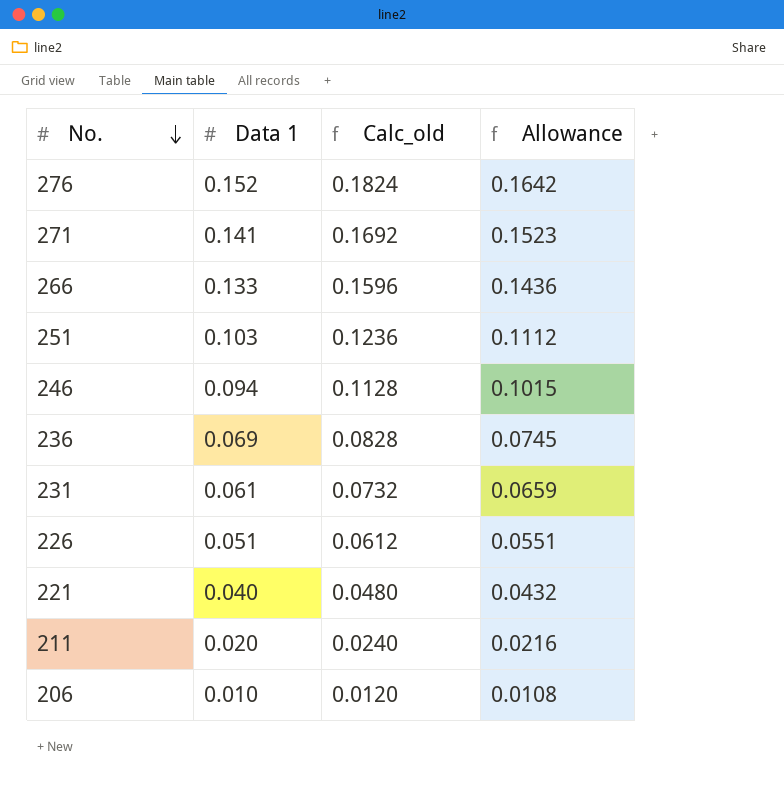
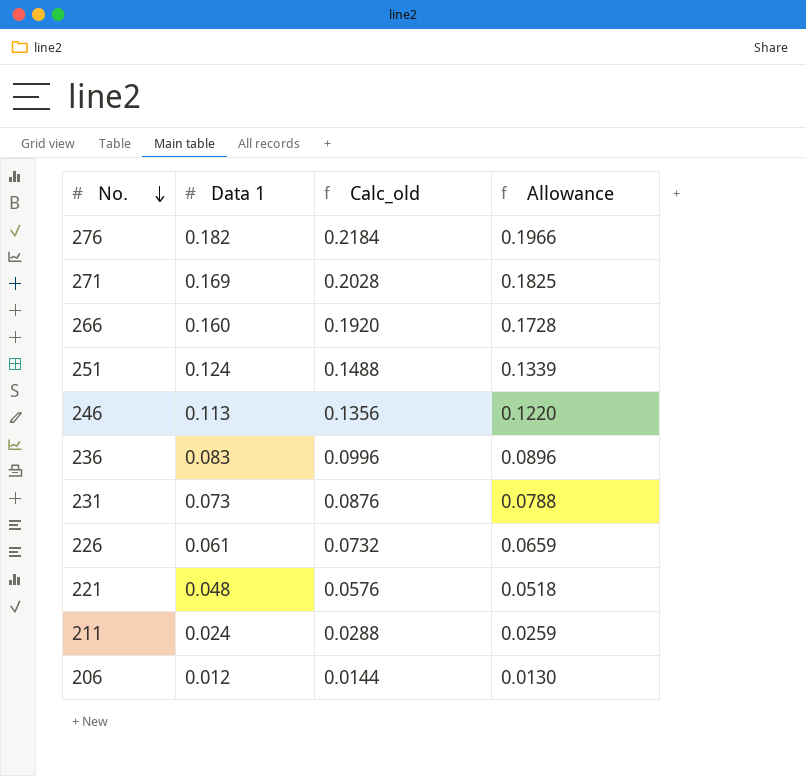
276 | Data 1: 0.152 -> 0.182
276 | Calc_old: 0.1824 -> 0.2184
276 | Allowance: 0.1642 -> 0.1966
271 | Data 1: 0.141 -> 0.169
271 | Calc_old: 0.1692 -> 0.2028
271 | Allowance: 0.1523 -> 0.1825
266 | Data 1: 0.133 -> 0.160
266 | Calc_old: 0.1596 -> 0.1920
266 | Allowance: 0.1436 -> 0.1728
251 | Data 1: 0.103 -> 0.124
251 | Calc_old: 0.1236 -> 0.1488
251 | Allowance: 0.1112 -> 0.1339
246 | Data 1: 0.094 -> 0.113
246 | Calc_old: 0.1128 -> 0.1356
246 | Allowance: 0.1015 -> 0.1220
236 | Data 1: 0.069 -> 0.083
236 | Calc_old: 0.0828 -> 0.0996
236 | Allowance: 0.0745 -> 0.0896
231 | Data 1: 0.061 -> 0.073
231 | Calc_old: 0.0732 -> 0.0876
231 | Allowance: 0.0659 -> 0.0788
226 | Data 1: 0.051 -> 0.061
226 | Calc_old: 0.0612 -> 0.0732
226 | Allowance: 0.0551 -> 0.0659
221 | Data 1: 0.040 -> 0.048
221 | Calc_old: 0.0480 -> 0.0576
221 | Allowance: 0.0432 -> 0.0518
211 | Data 1: 0.020 -> 0.024
211 | Calc_old: 0.0240 -> 0.0288
211 | Allowance: 0.0216 -> 0.0259
206 | Data 1: 0.010 -> 0.012
206 | Calc_old: 0.0120 -> 0.0144
206 | Allowance: 0.0108 -> 0.0130

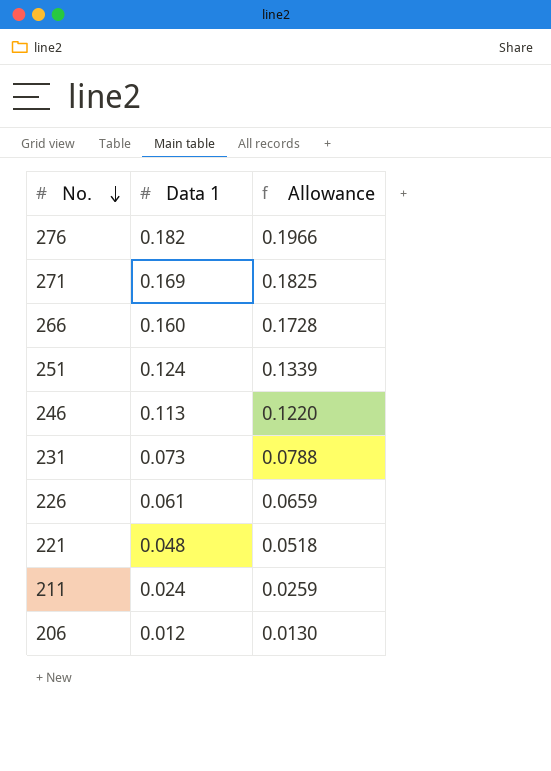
column Calc_old | formula: [Data 1] * 1.2 -> none
row 236: 0.083 | 0.0996 | 0.0896 -> none

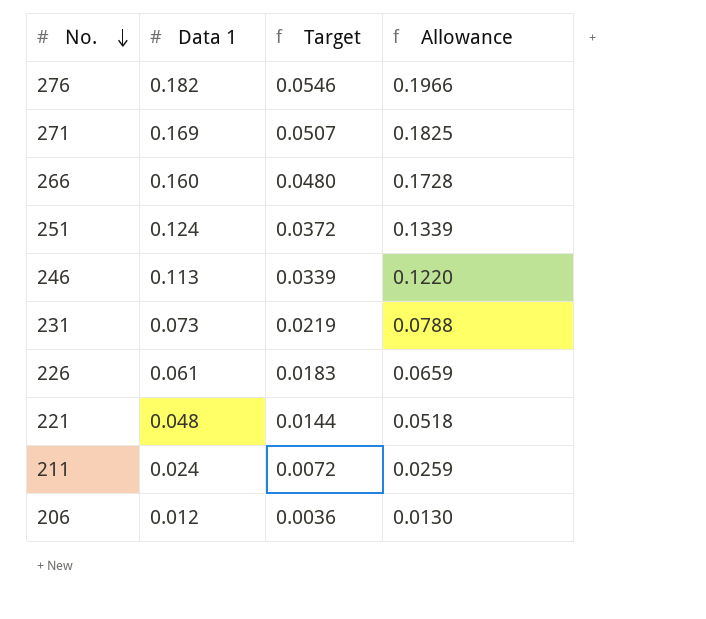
column Target | formula: none -> [Data 1] * 0.3

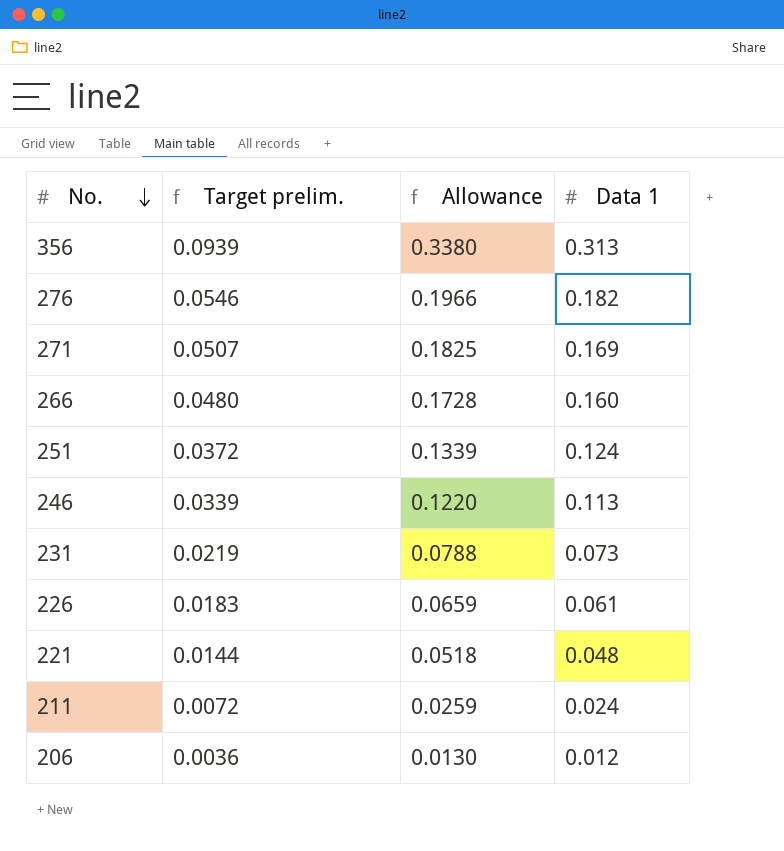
column name: Target -> Target prelim.
column Data 1 | position: 2 -> 4
row 356: none -> 0.0939 | 0.3380 | 0.313

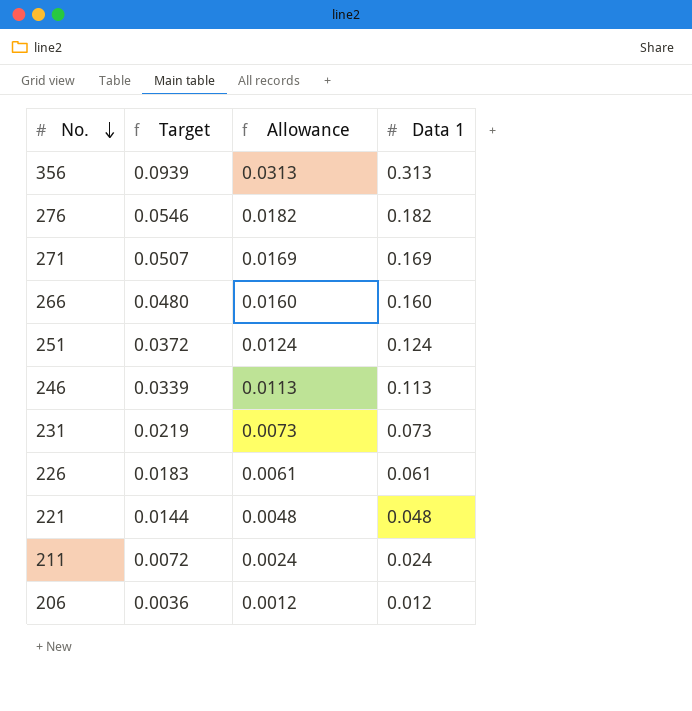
column name: Target prelim. -> Target
column Allowance | formula: [Data 1] * 1.08 -> [Data 1] * 0.1

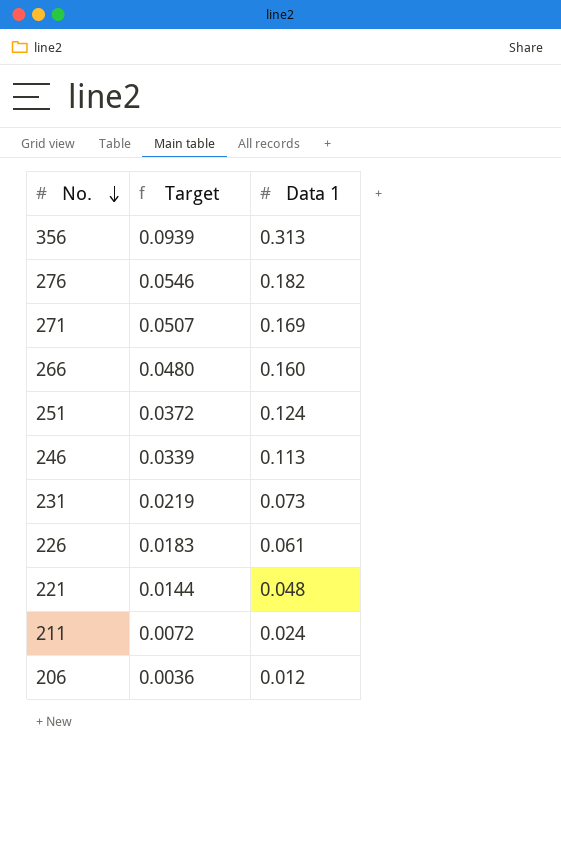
column Allowance | formula: [Data 1] * 0.1 -> none

